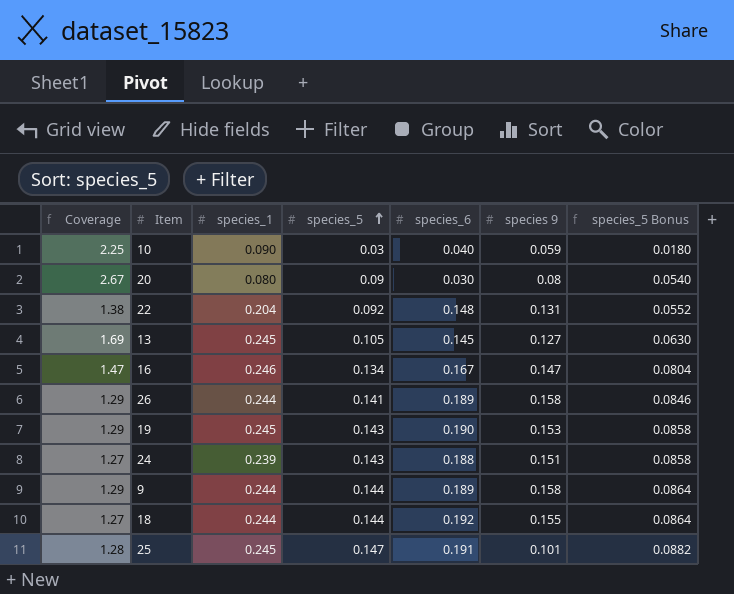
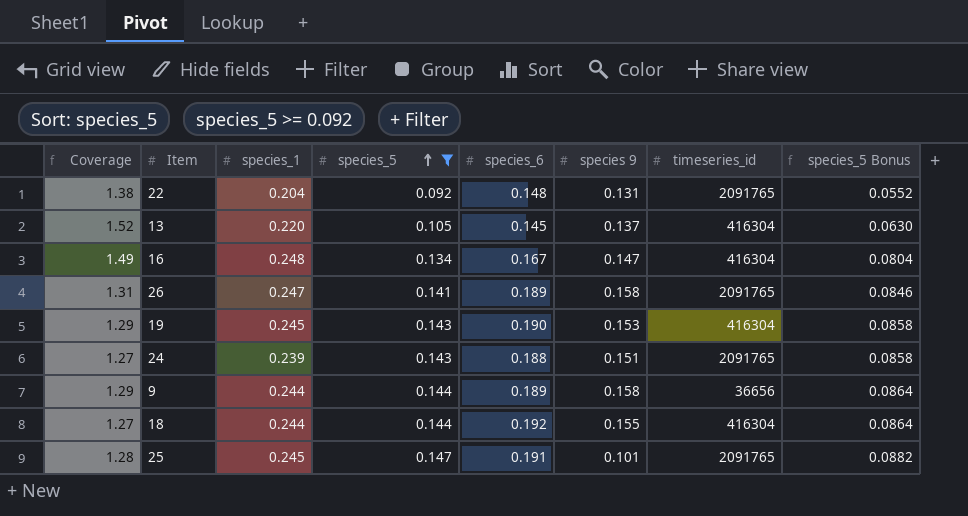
filter: none -> species_5 >= 0.092
column timeseries_id | position: none -> 7
13 | Coverage: 1.69 -> 1.52
13 | species_1: 0.245 -> 0.220
13 | species 9: 0.127 -> 0.137
16 | Coverage: 1.47 -> 1.49
16 | species_1: 0.246 -> 0.248
26 | Coverage: 1.29 -> 1.31
26 | species_1: 0.244 -> 0.247

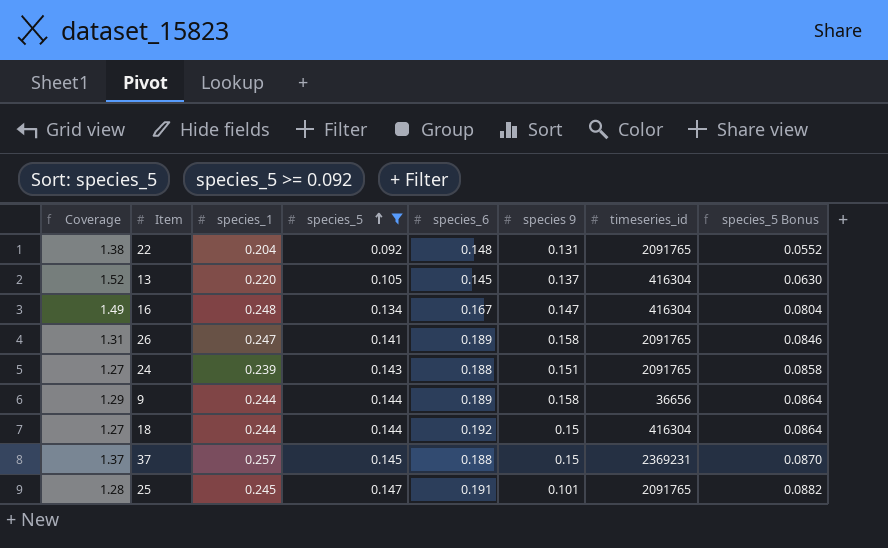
row 19: 1.29 | 0.245 | 0.143 | 0.190 | 0.153 | 416304 | 0.0858 -> none
18 | species 9: 0.155 -> 0.15
row 37: none -> 1.37 | 0.257 | 0.145 | 0.188 | 0.15 | 2369231 | 0.0870

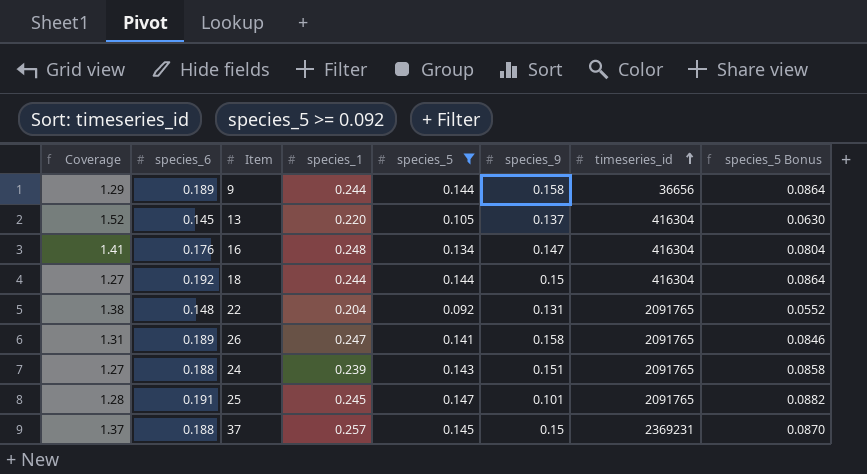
row order: species_5 ascending -> timeseries_id ascending
column species_6 | position: 5 -> 2
column name: species 9 -> species_9
16 | Coverage: 1.49 -> 1.41
16 | species_6: 0.167 -> 0.176

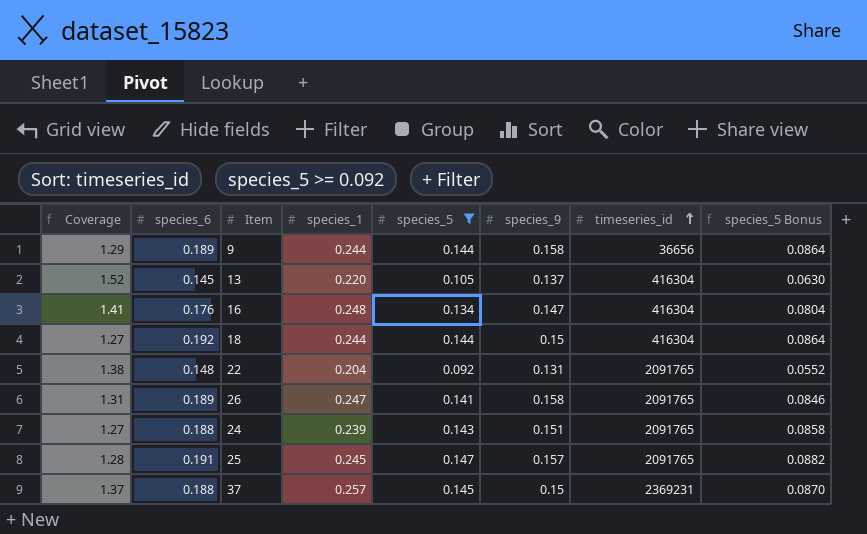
25 | species_9: 0.101 -> 0.157

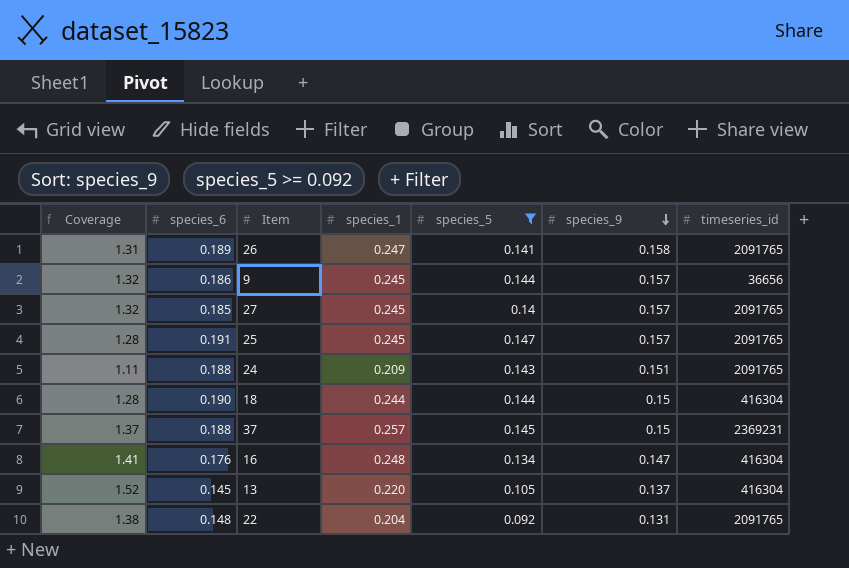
row order: timeseries_id ascending -> species_9 descending
column species_5 Bonus | formula: [species_5] * 0.6 -> none
9 | Coverage: 1.29 -> 1.32
9 | species_6: 0.189 -> 0.186
9 | species_1: 0.244 -> 0.245
9 | species_9: 0.158 -> 0.157
row 27: none -> 1.32 | 0.185 | 0.245 | 0.14 | 0.157 | 2091765
24 | Coverage: 1.27 -> 1.11
24 | species_1: 0.239 -> 0.209
18 | Coverage: 1.27 -> 1.28
18 | species_6: 0.192 -> 0.190

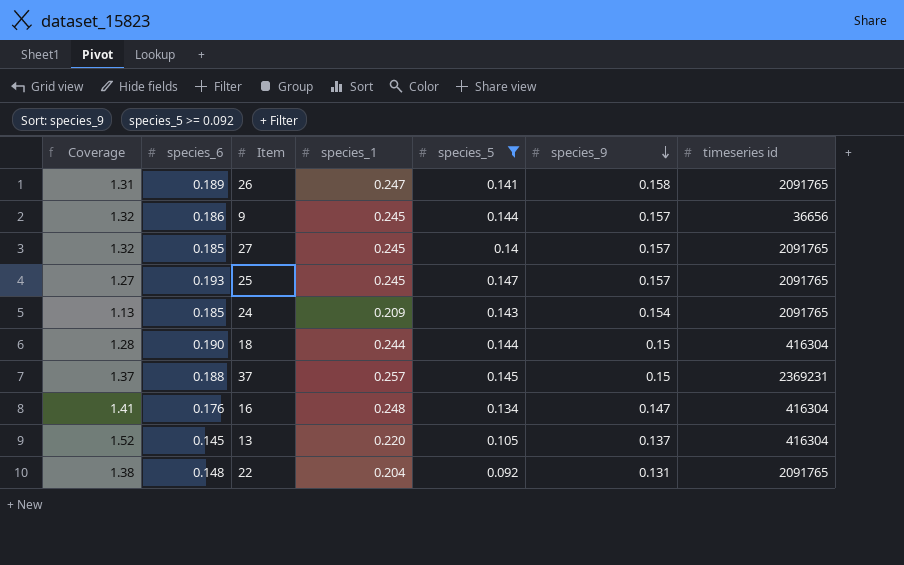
column name: timeseries_id -> timeseries id
25 | Coverage: 1.28 -> 1.27
25 | species_6: 0.191 -> 0.193
24 | Coverage: 1.11 -> 1.13
24 | species_6: 0.188 -> 0.185
24 | species_9: 0.151 -> 0.154

